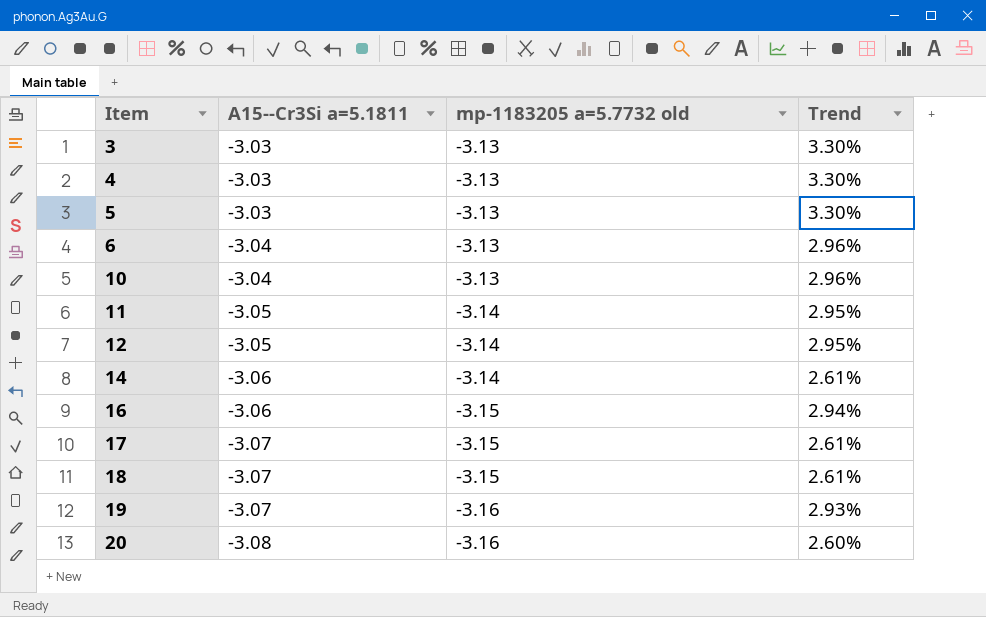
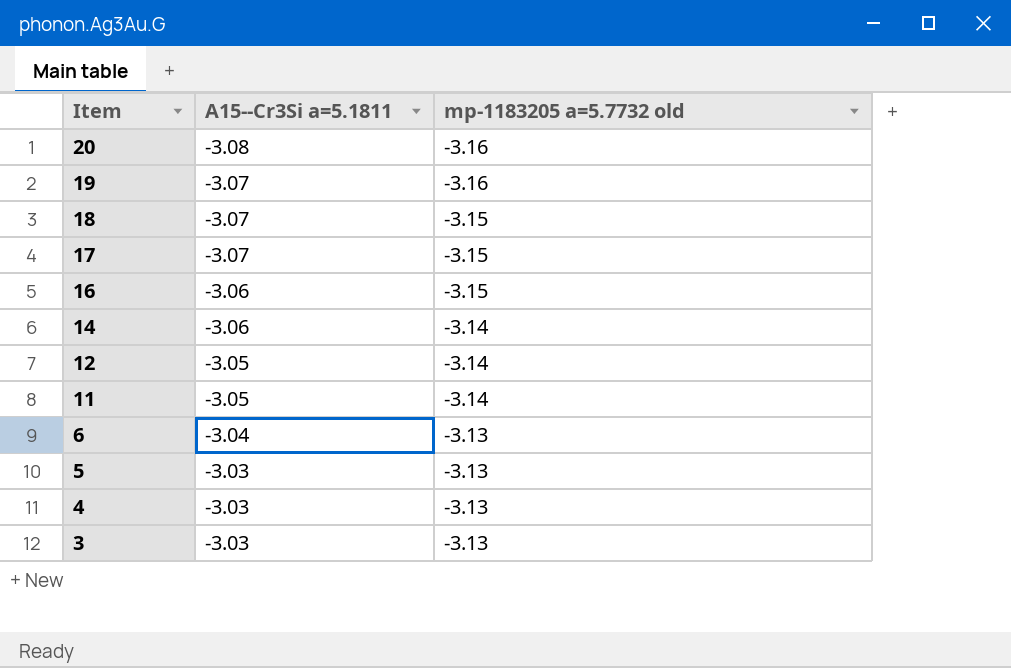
row order: Item ascending -> Item descending
column Trend | formula: ([mp-1183205 a=5.7732 old] - [A15--Cr3Si a=5.1811]) / [A15--Cr3Si a=5.1811] -> none
row 10: -3.04 | -3.13 | 2.96% -> none

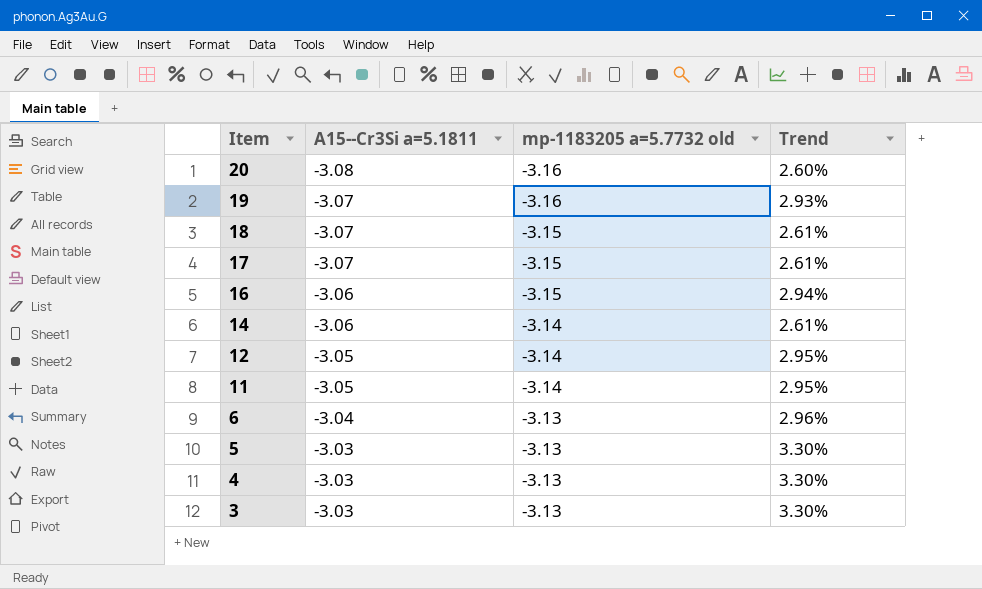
column Trend | formula: none -> ([mp-1183205 a=5.7732 old] - [A15--Cr3Si a=5.1811]) / [A15--Cr3Si a=5.1811]

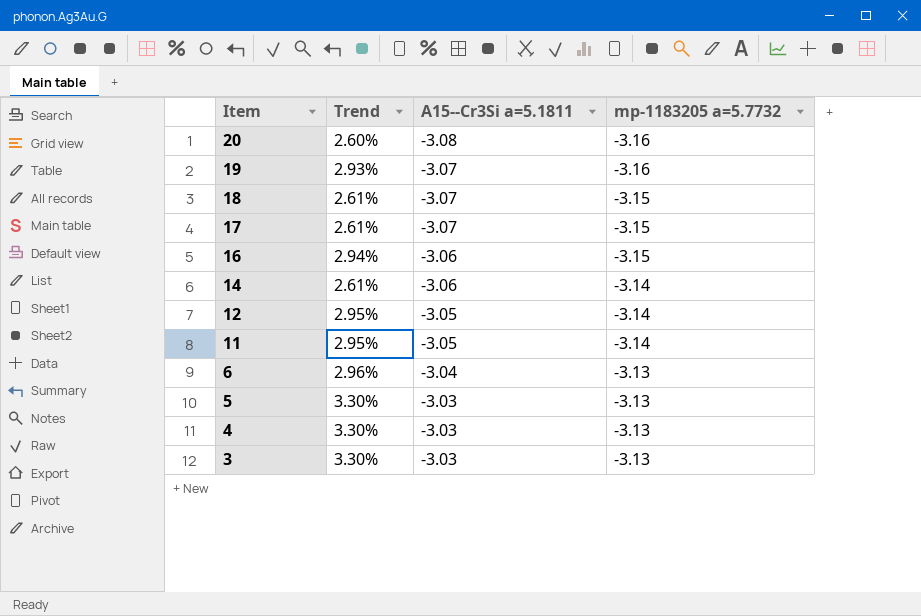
column Trend | position: 4 -> 2
column name: mp-1183205 a=5.7732 old -> mp-1183205 a=5.7732

